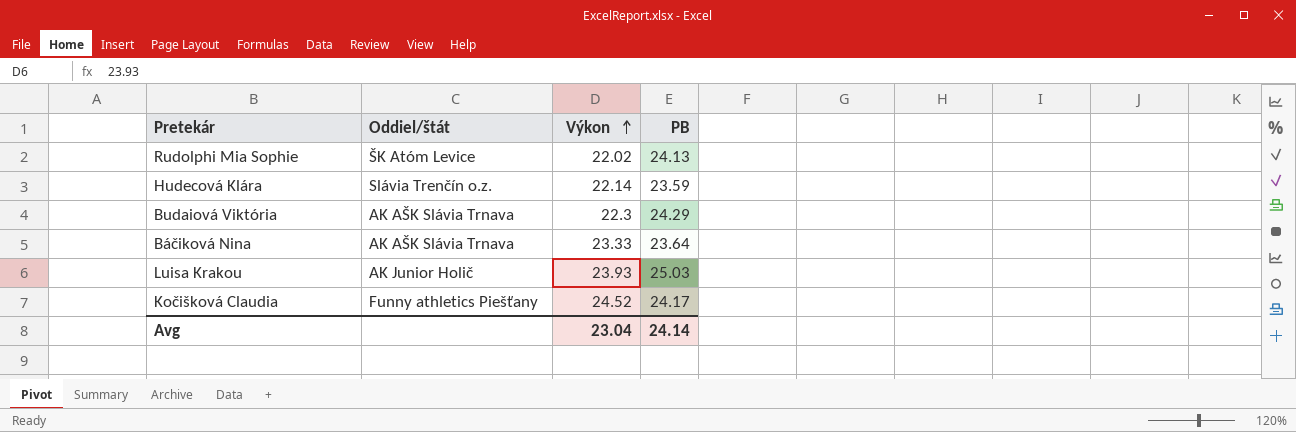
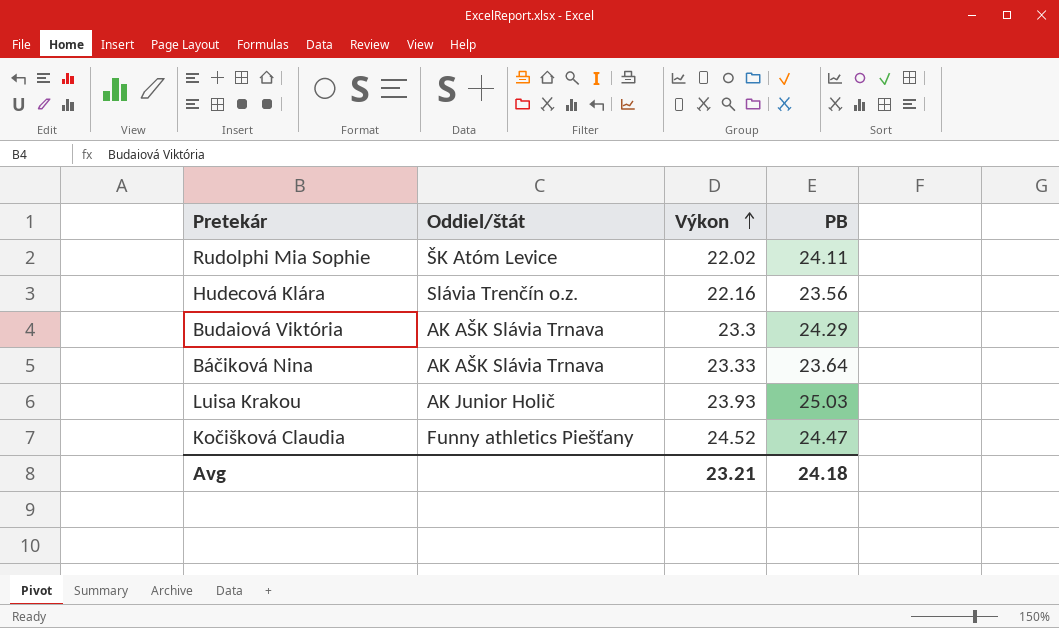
Rudolphi Mia Sophie | PB: 24.13 -> 24.11
Hudecová Klára | Výkon: 22.14 -> 22.16
Hudecová Klára | PB: 23.59 -> 23.56
Budaiová Viktória | Výkon: 22.3 -> 23.3
Kočišková Claudia | PB: 24.17 -> 24.47
Avg | Výkon: 23.04 -> 23.21
Avg | PB: 24.14 -> 24.18

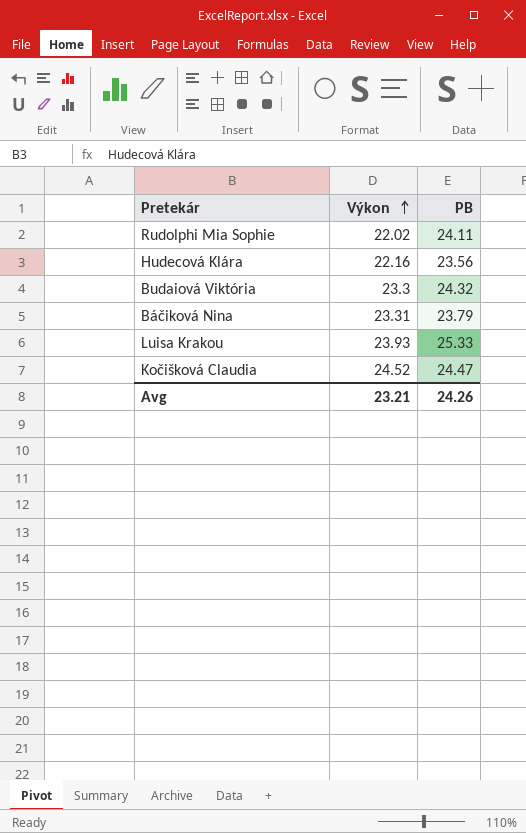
column Oddiel/štát | position: 2 -> none
Budaiová Viktória | PB: 24.29 -> 24.32
Báčiková Nina | Výkon: 23.33 -> 23.31
Báčiková Nina | PB: 23.64 -> 23.79
Luisa Krakou | PB: 25.03 -> 25.33
Avg | PB: 24.18 -> 24.26

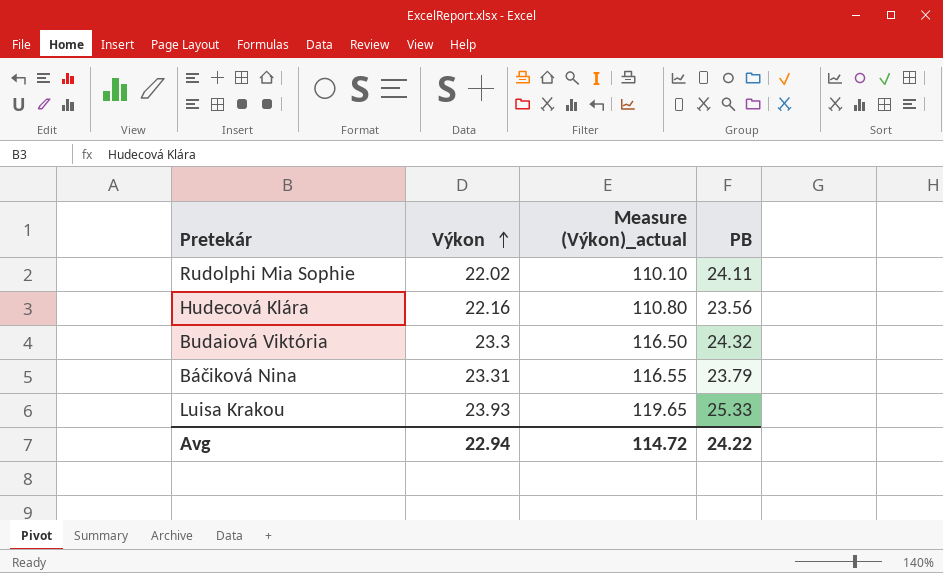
column Measure (Výkon)_actual | formula: none -> [Výkon] * 5
row Kočišková Claudia: 24.52 | 24.47 -> none
Avg | Výkon: 23.21 -> 22.94
Avg | PB: 24.26 -> 24.22

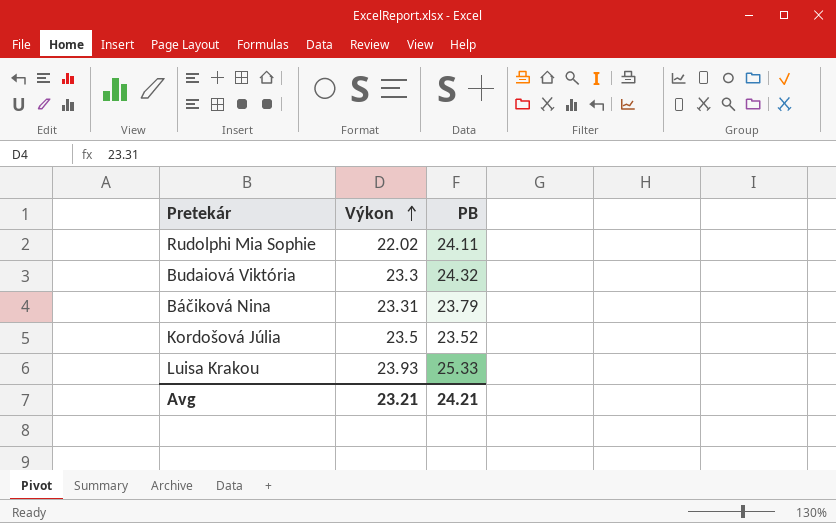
column Measure (Výkon)_actual | formula: [Výkon] * 5 -> none
row Hudecová Klára: 22.16 | 110.80 | 23.56 -> none
row Kordošová Júlia: none -> 23.5 | 23.52
Avg | Výkon: 22.94 -> 23.21
Avg | PB: 24.22 -> 24.21

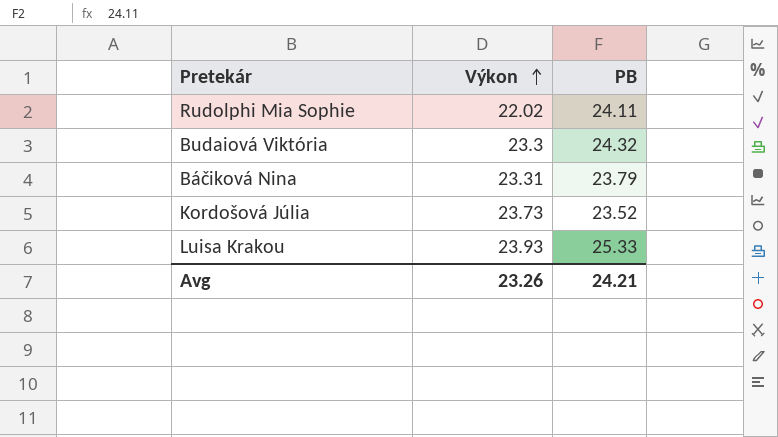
Kordošová Júlia | Výkon: 23.5 -> 23.73
Avg | Výkon: 23.21 -> 23.26

